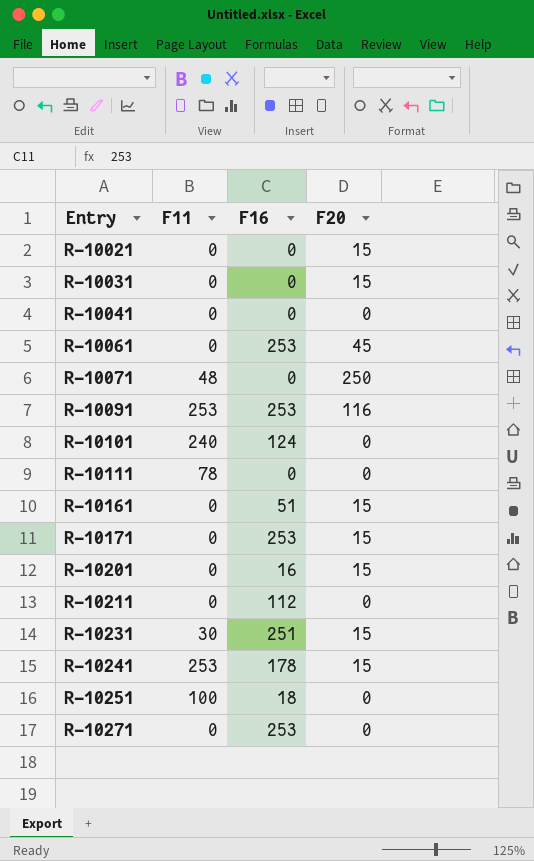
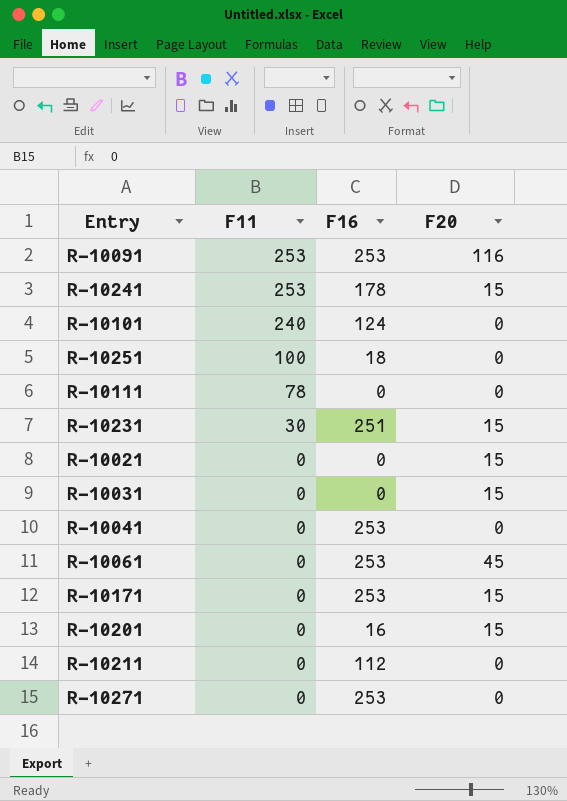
row order: Entry ascending -> F11 descending
row R-10071: 48 | 0 | 250 -> none
row R-10161: 0 | 51 | 15 -> none
R-10041 | F16: 0 -> 253

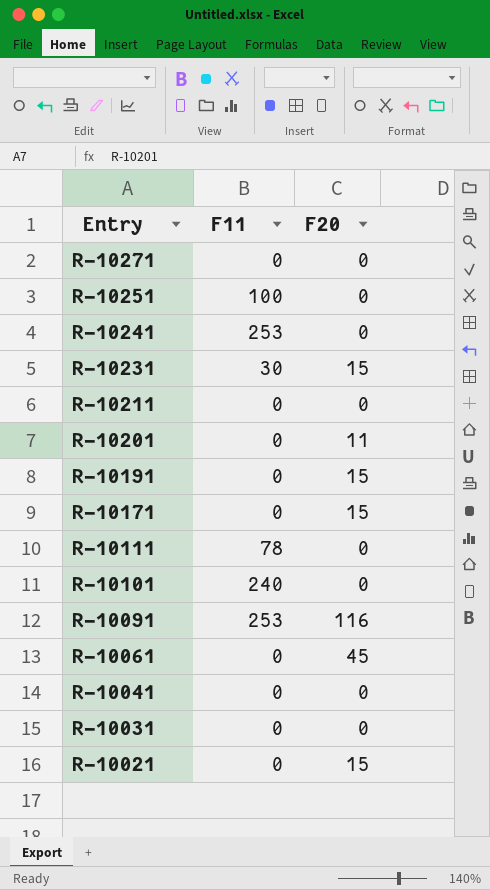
row order: F11 descending -> Entry descending
column F16 | position: 3 -> none
R-10241 | F20: 15 -> 0
R-10201 | F20: 15 -> 11
row R-10191: none -> 0 | 15
R-10031 | F20: 15 -> 0

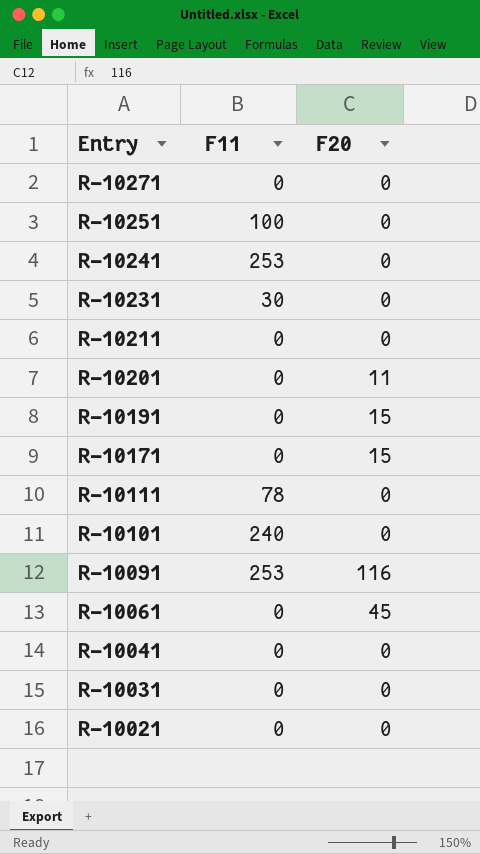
R-10231 | F20: 15 -> 0
R-10021 | F20: 15 -> 0

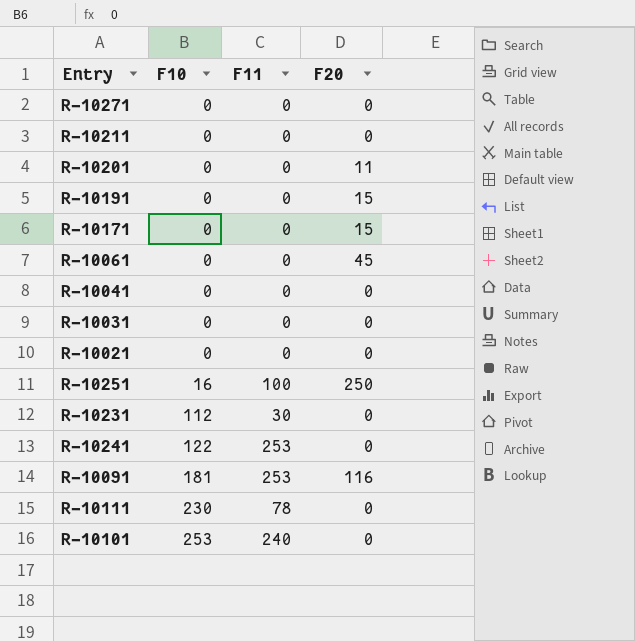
row order: Entry descending -> F10 ascending
column F10 | position: none -> 2
R-10251 | F20: 0 -> 250

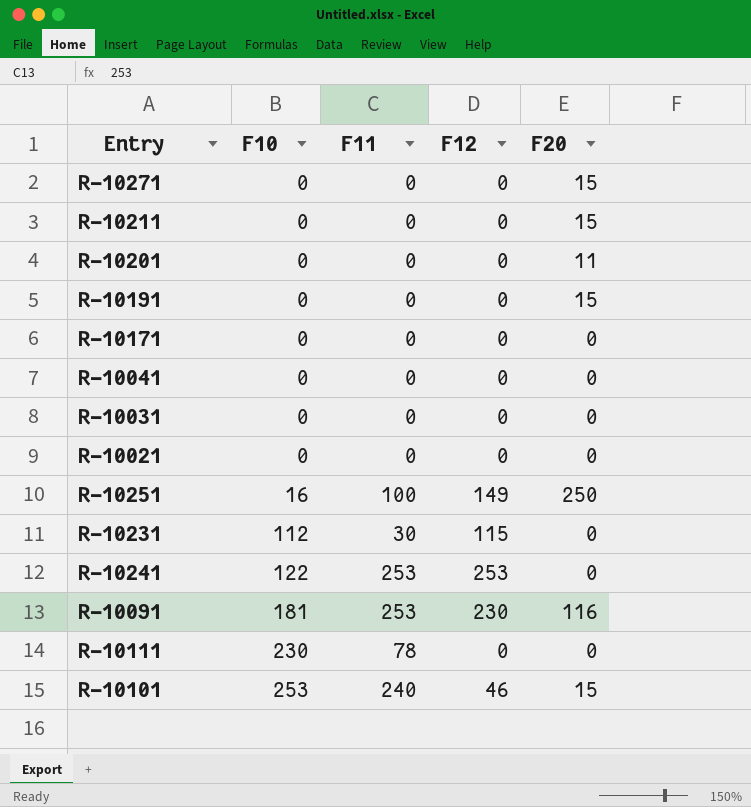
column F12 | position: none -> 4
row R-10061: 0 | 0 | 45 -> none
R-10271 | F20: 0 -> 15
R-10211 | F20: 0 -> 15
R-10171 | F20: 15 -> 0
R-10101 | F20: 0 -> 15

